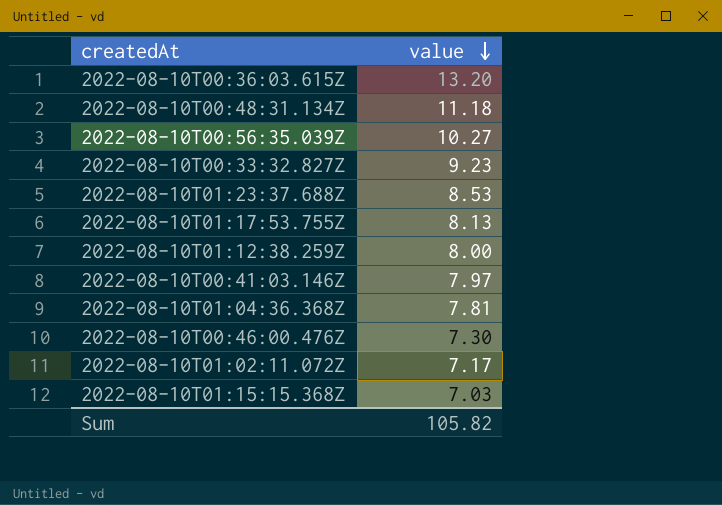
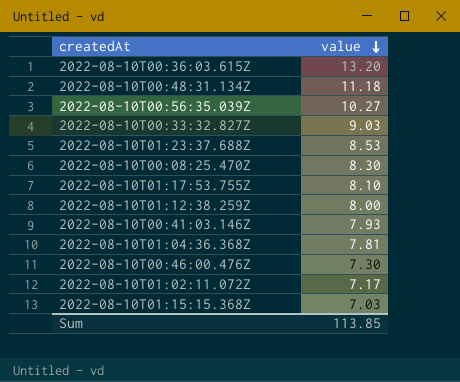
2022-08-10T00:33:32.827Z | value: 9.23 -> 9.03
row 2022-08-10T00:08:25.470Z: none -> 8.30
2022-08-10T01:17:53.755Z | value: 8.13 -> 8.10
2022-08-10T00:41:03.146Z | value: 7.97 -> 7.93
Sum | value: 105.82 -> 113.85

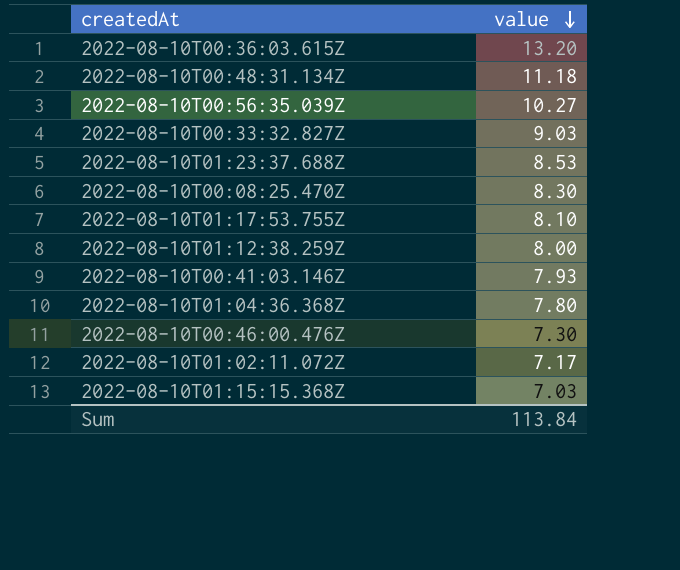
2022-08-10T01:04:36.368Z | value: 7.81 -> 7.80
Sum | value: 113.85 -> 113.84

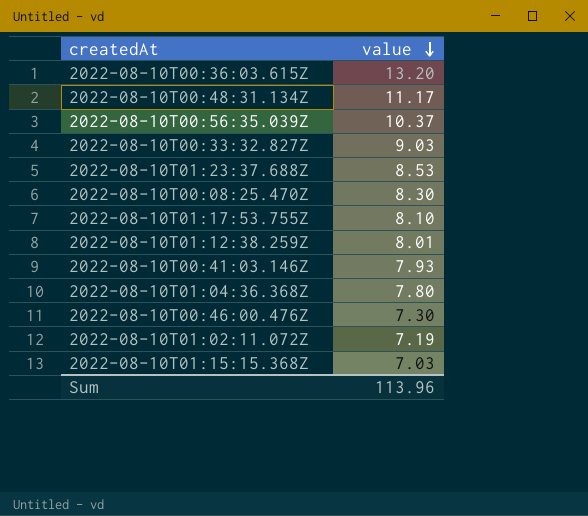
2022-08-10T00:48:31.134Z | value: 11.18 -> 11.17
2022-08-10T00:56:35.039Z | value: 10.27 -> 10.37
2022-08-10T01:12:38.259Z | value: 8.00 -> 8.01
2022-08-10T01:02:11.072Z | value: 7.17 -> 7.19
Sum | value: 113.84 -> 113.96

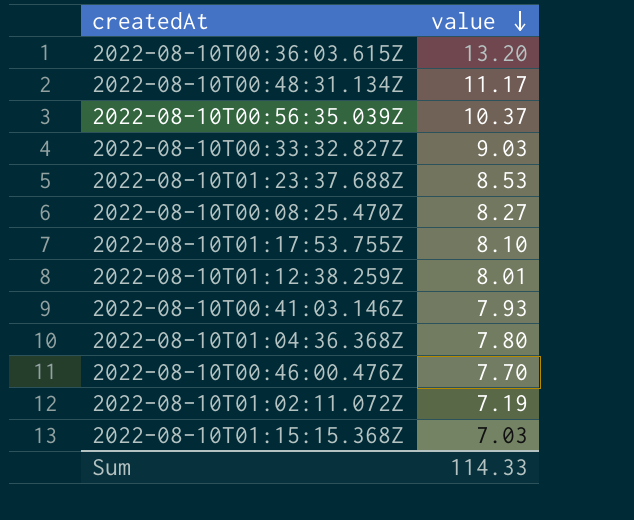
2022-08-10T00:08:25.470Z | value: 8.30 -> 8.27
2022-08-10T00:46:00.476Z | value: 7.30 -> 7.70
Sum | value: 113.96 -> 114.33

